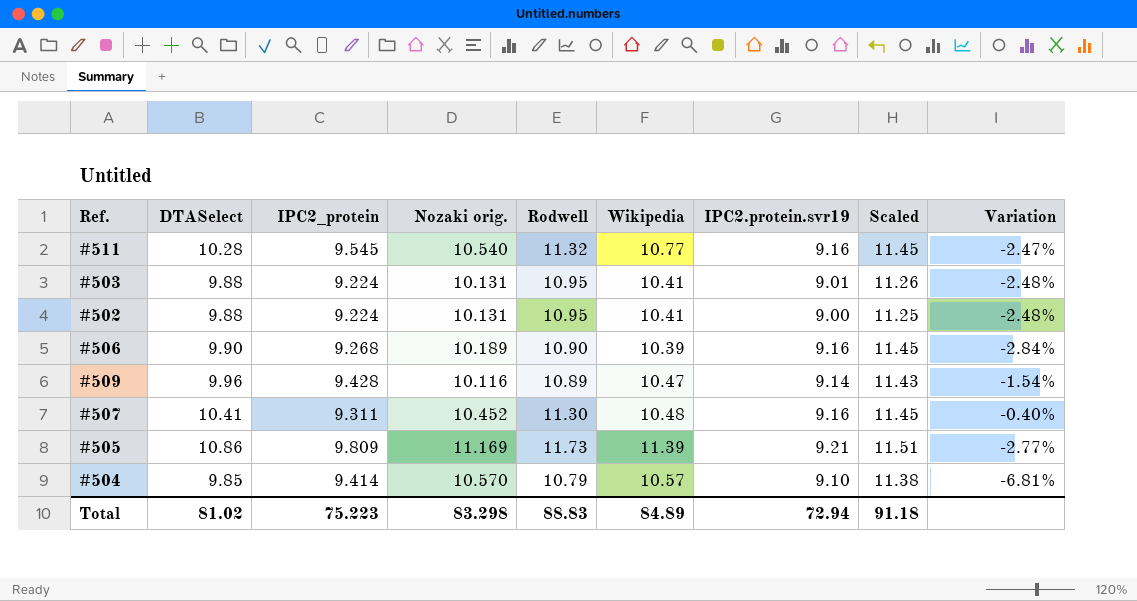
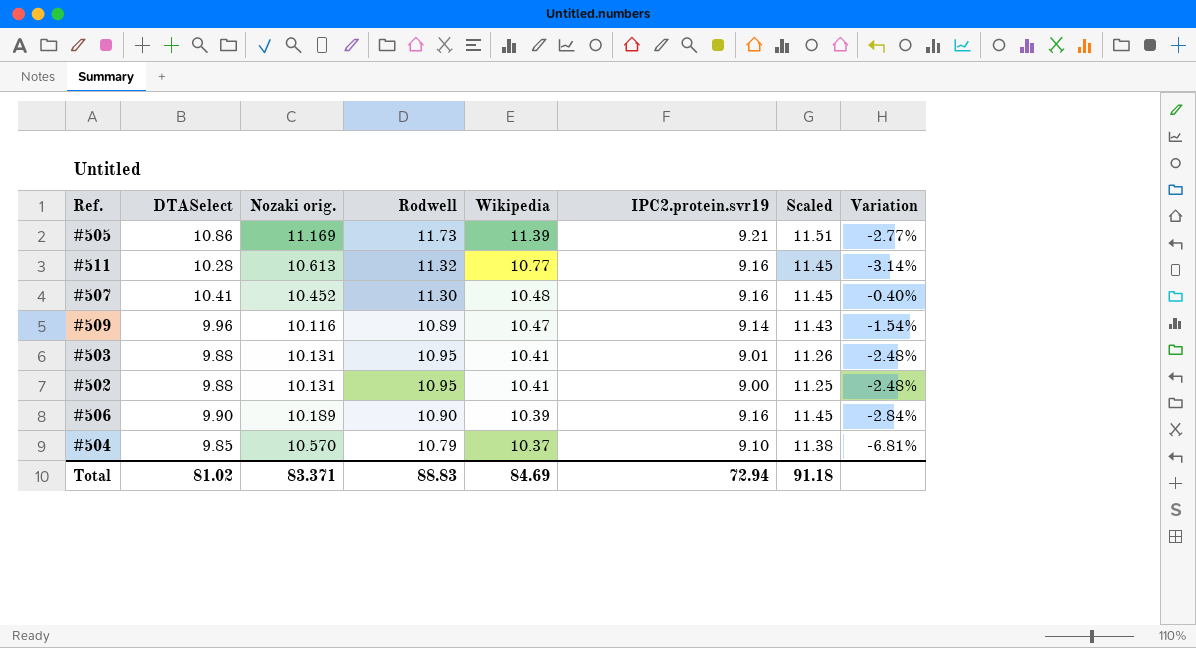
row order: none -> Wikipedia descending
column IPC2_protein | position: 3 -> none
#511 | Nozaki orig.: 10.540 -> 10.613
#511 | Variation: -2.47% -> -3.14%
#504 | Wikipedia: 10.57 -> 10.37
Total | Nozaki orig.: 83.298 -> 83.371
Total | Wikipedia: 84.89 -> 84.69

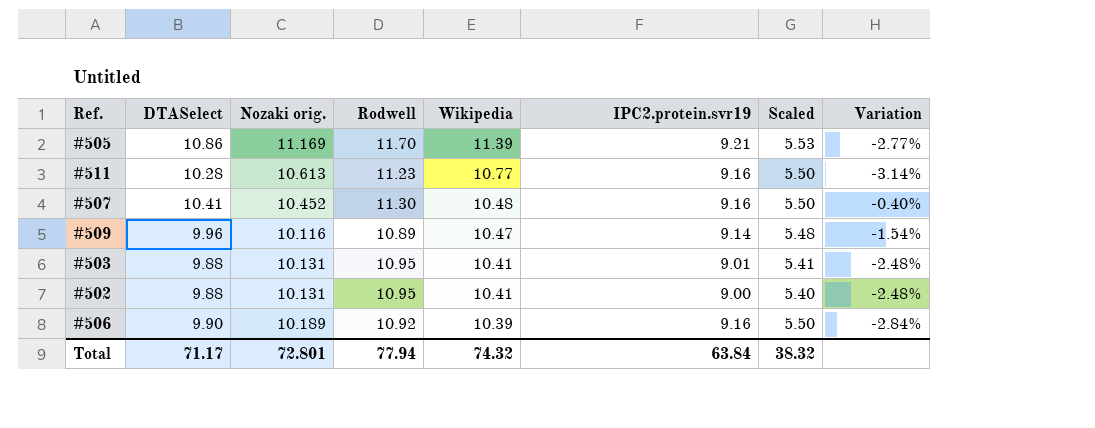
column Scaled | formula: [IPC2.protein.svr19] * 1.25 -> [IPC2.protein.svr19] * 0.6
row #504: 9.85 | 10.570 | 10.79 | 10.37 | 9.10 | 11.38 | -6.81% -> none
#505 | Rodwell: 11.73 -> 11.70
#511 | Rodwell: 11.32 -> 11.23
#506 | Rodwell: 10.90 -> 10.92
Total | DTASelect: 81.02 -> 71.17
Total | Nozaki orig.: 83.371 -> 72.801
Total | Rodwell: 88.83 -> 77.94
Total | Wikipedia: 84.69 -> 74.32
Total | IPC2.protein.svr19: 72.94 -> 63.84
Total | Scaled: 91.18 -> 38.32

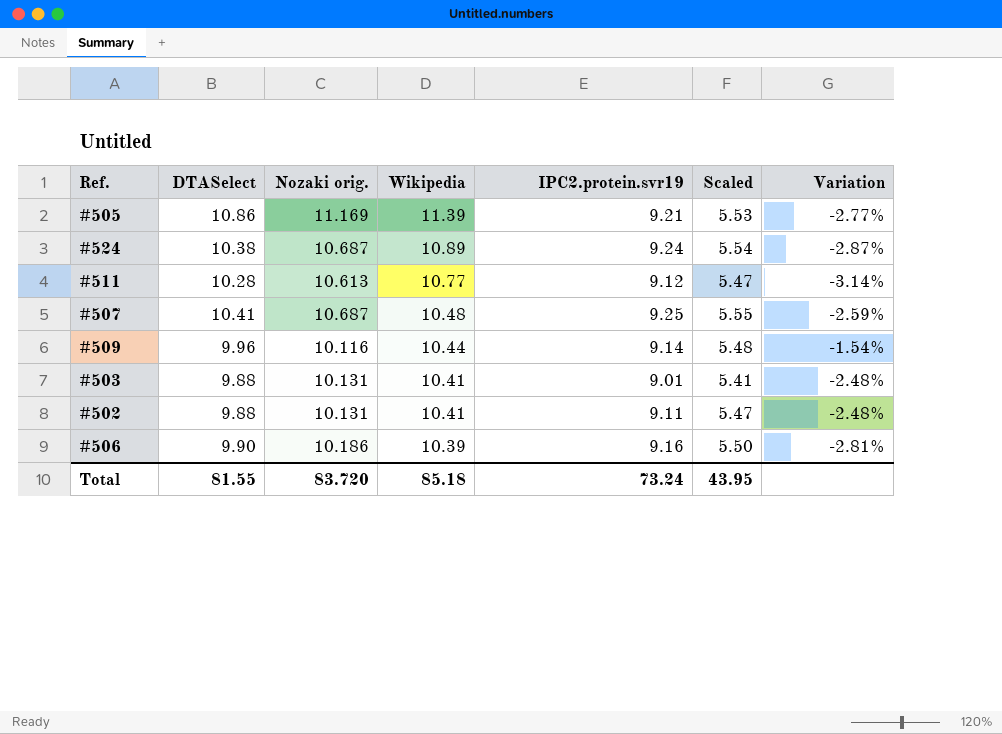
column Rodwell | position: 4 -> none
row #524: none -> 10.38 | 10.687 | 10.89 | 9.24 | 5.54 | -2.87%
#511 | IPC2.protein.svr19: 9.16 -> 9.12
#511 | Scaled: 5.50 -> 5.47
#507 | Nozaki orig.: 10.452 -> 10.687
#507 | IPC2.protein.svr19: 9.16 -> 9.25
#507 | Scaled: 5.50 -> 5.55
#507 | Variation: -0.40% -> -2.59%
#509 | Wikipedia: 10.47 -> 10.44
#502 | IPC2.protein.svr19: 9.00 -> 9.11
#502 | Scaled: 5.40 -> 5.47
#506 | Nozaki orig.: 10.189 -> 10.186
#506 | Variation: -2.84% -> -2.81%
Total | DTASelect: 71.17 -> 81.55
Total | Nozaki orig.: 72.801 -> 83.720
Total | Wikipedia: 74.32 -> 85.18
Total | IPC2.protein.svr19: 63.84 -> 73.24
Total | Scaled: 38.32 -> 43.95

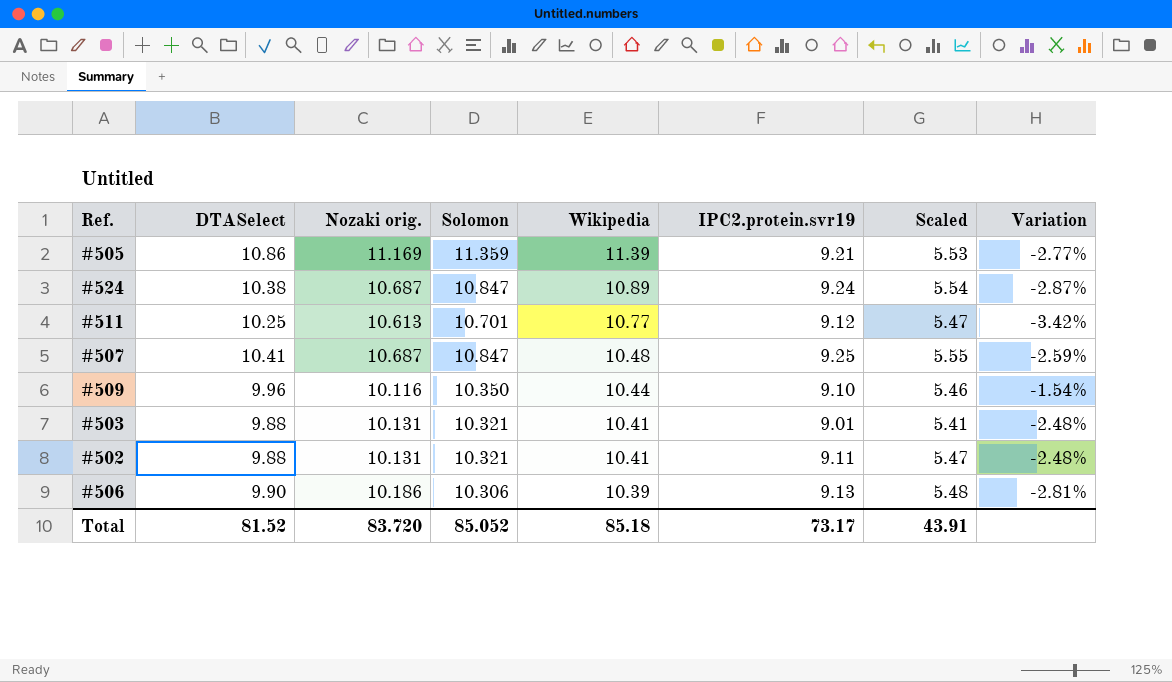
column Solomon | position: none -> 4
#511 | DTASelect: 10.28 -> 10.25
#511 | Variation: -3.14% -> -3.42%
#509 | IPC2.protein.svr19: 9.14 -> 9.10
#509 | Scaled: 5.48 -> 5.46
#506 | IPC2.protein.svr19: 9.16 -> 9.13
#506 | Scaled: 5.50 -> 5.48
Total | DTASelect: 81.55 -> 81.52
Total | IPC2.protein.svr19: 73.24 -> 73.17
Total | Scaled: 43.95 -> 43.91

